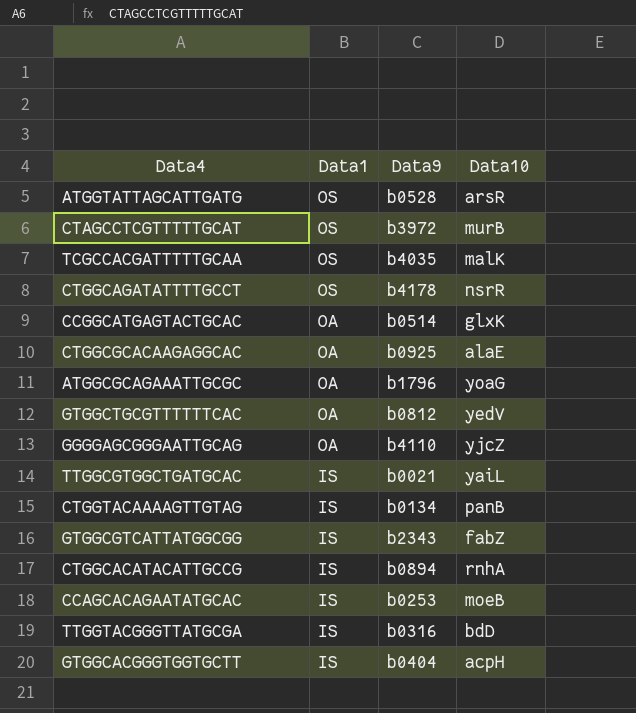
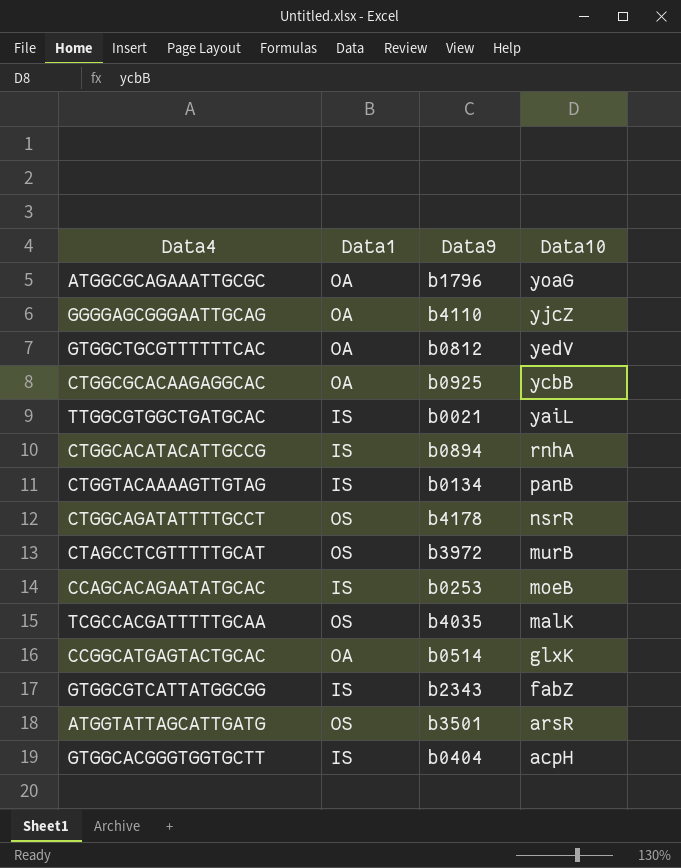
row order: Data1 descending -> Data10 descending
row TTGGTACGGGTTATGCGA: IS | b0316 | bdD -> none
CTGGCGCACAAGAGGCAC | Data10: alaE -> ycbB
ATGGTATTAGCATTGATG | Data9: b0528 -> b3501

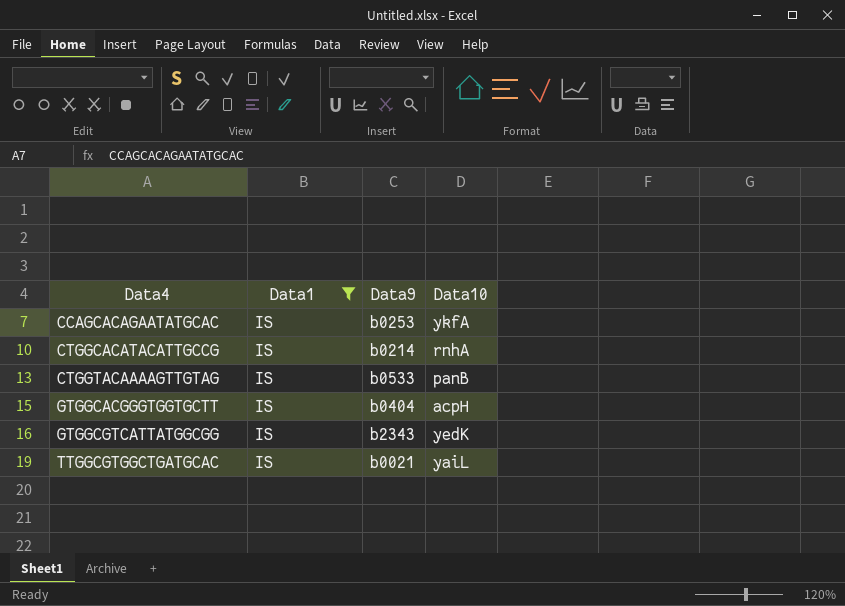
filter: none -> Data1 = IS
row order: Data10 descending -> Data4 ascending
CCAGCACAGAATATGCAC | Data10: moeB -> ykfA
CTGGCACATACATTGCCG | Data9: b0894 -> b0214
CTGGTACAAAAGTTGTAG | Data9: b0134 -> b0533
GTGGCGTCATTATGGCGG | Data10: fabZ -> yedK

